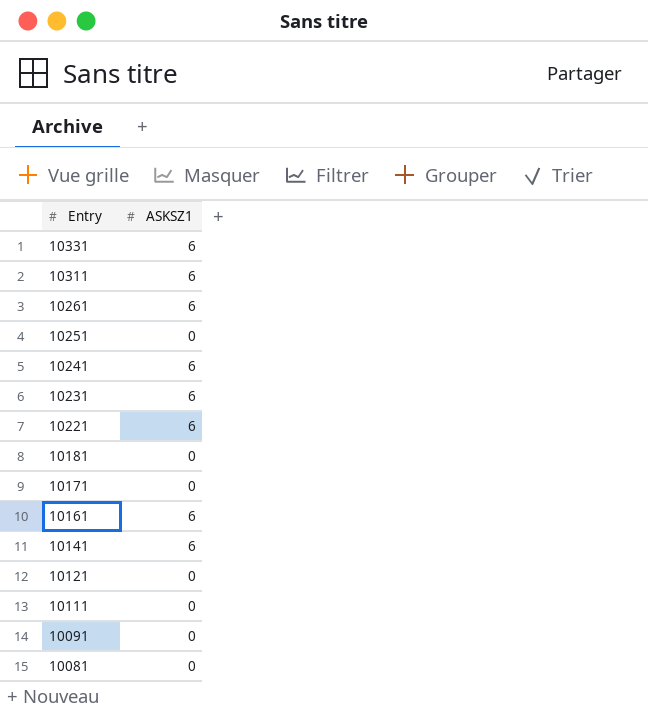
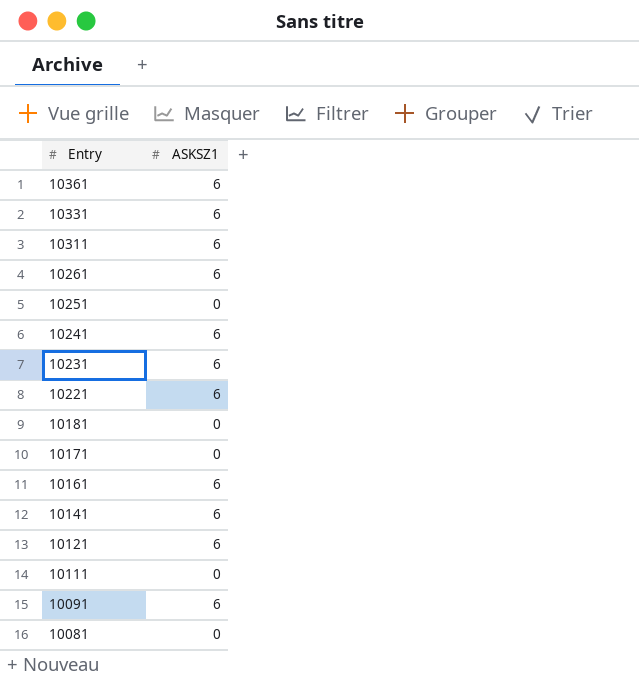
row 10361: none -> 6
10121 | ASKSZ1: 0 -> 6
10091 | ASKSZ1: 0 -> 6

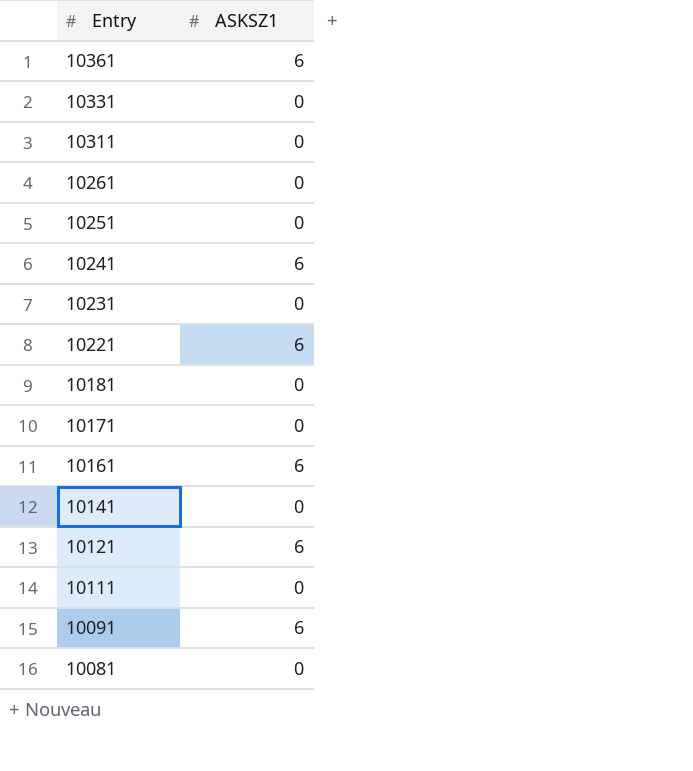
10331 | ASKSZ1: 6 -> 0
10311 | ASKSZ1: 6 -> 0
10261 | ASKSZ1: 6 -> 0
10231 | ASKSZ1: 6 -> 0
10141 | ASKSZ1: 6 -> 0

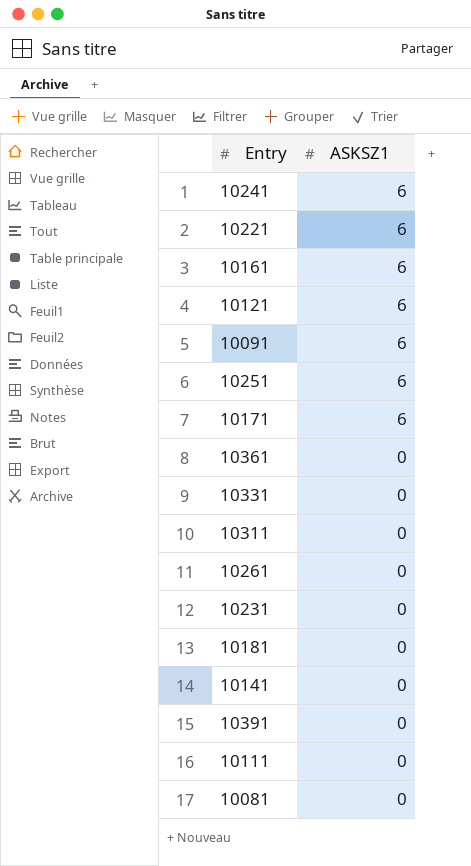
row order: Entry descending -> ASKSZ1 descending
10251 | ASKSZ1: 0 -> 6
10171 | ASKSZ1: 0 -> 6
10361 | ASKSZ1: 6 -> 0
row 10391: none -> 0

